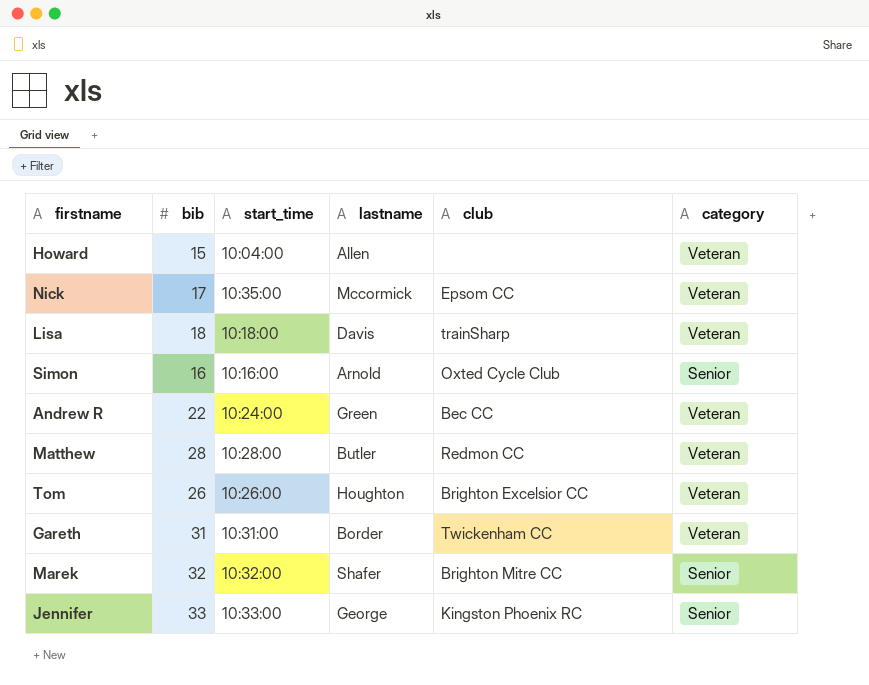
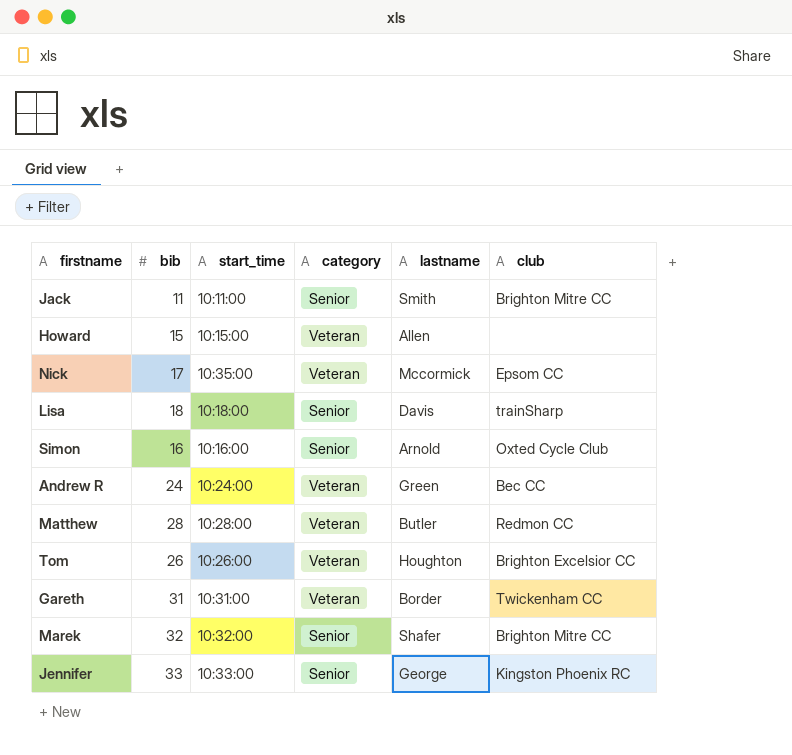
column category | position: 6 -> 4
row Jack: none -> 11 | 10:11:00 | Senior | Smith | Brighton Mitre CC
Howard | start_time: 10:04:00 -> 10:15:00
Lisa | category: Veteran -> Senior
Andrew R | bib: 22 -> 24

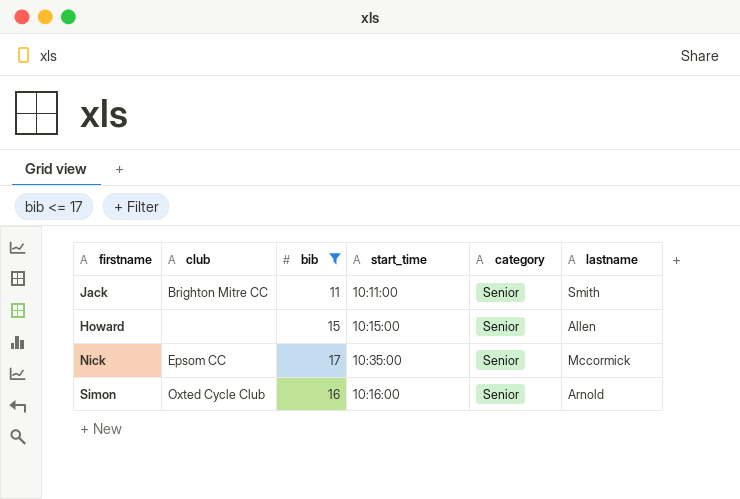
filter: none -> bib <= 17
column club | position: 6 -> 2
Howard | category: Veteran -> Senior
Nick | category: Veteran -> Senior

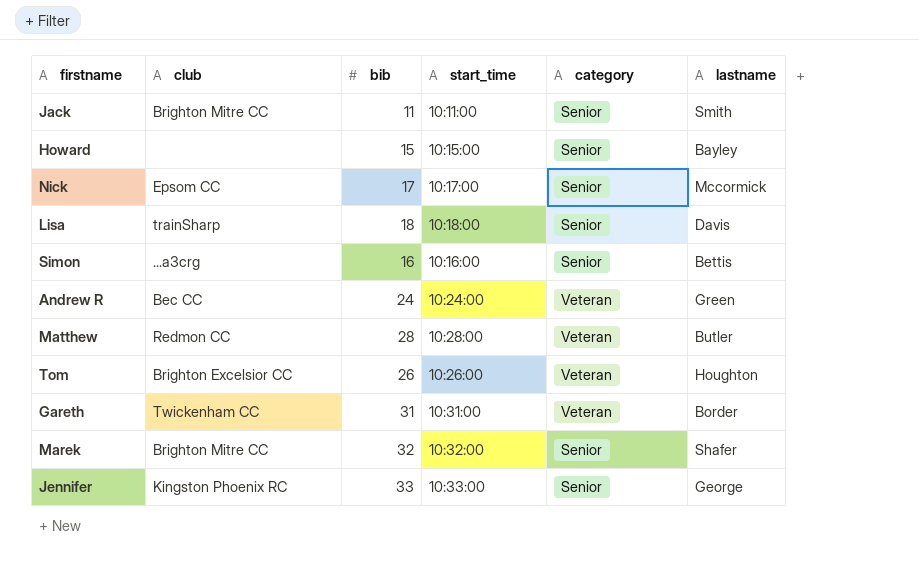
filter: bib <= 17 -> none
Howard | lastname: Allen -> Bayley
Nick | start_time: 10:35:00 -> 10:17:00
Simon | club: Oxted Cycle Club -> ...a3crg
Simon | lastname: Arnold -> Bettis

